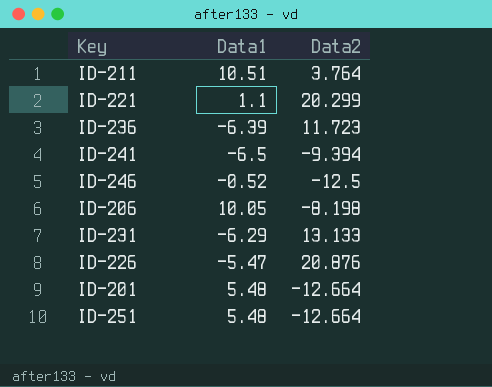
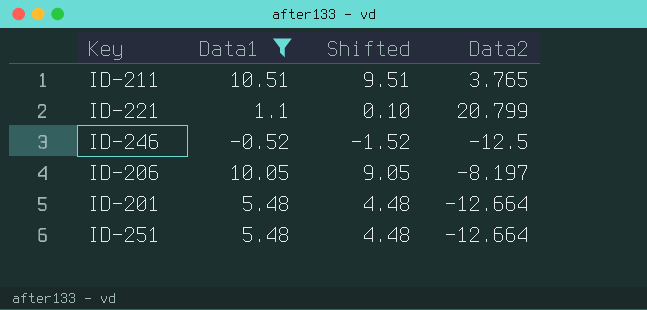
filter: none -> Data1 >= -0.52
column Shifted | formula: none -> [Data1] - 1
ID-211 | Data2: 3.764 -> 3.765
ID-221 | Data2: 20.299 -> 20.799
ID-206 | Data2: -8.198 -> -8.197

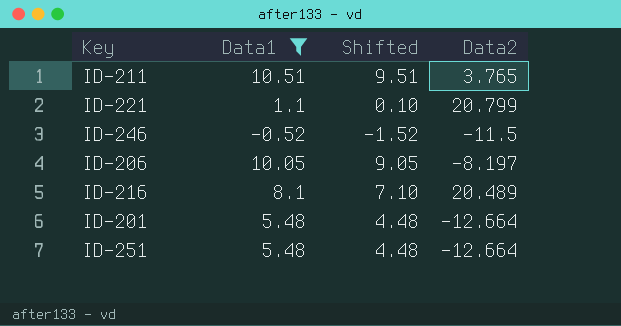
ID-246 | Data2: -12.5 -> -11.5
row ID-216: none -> 8.1 | 7.10 | 20.489

